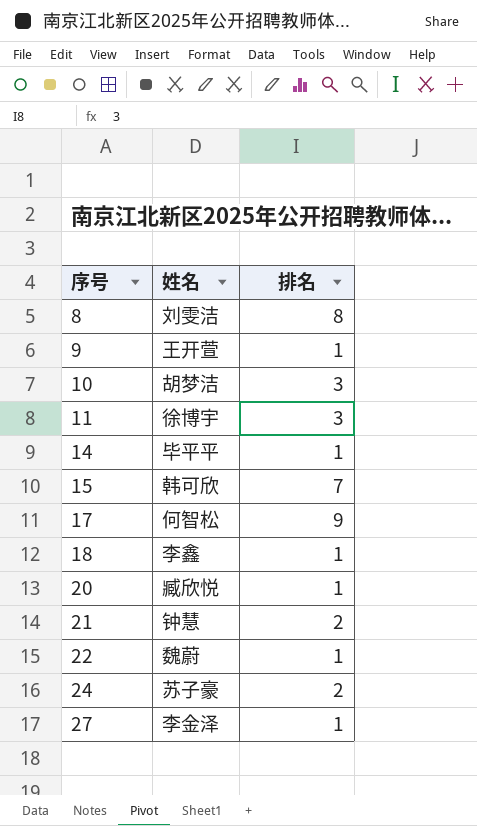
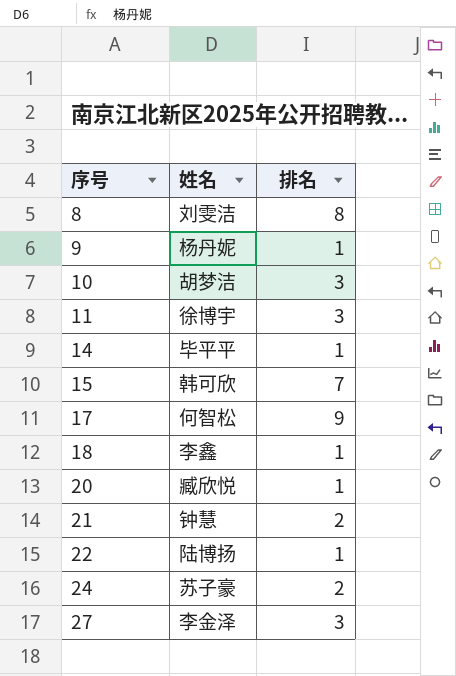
9 | 姓名: 王开萱 -> 杨丹妮
22 | 姓名: 魏蔚 -> 陆博扬
27 | 排名: 1 -> 3

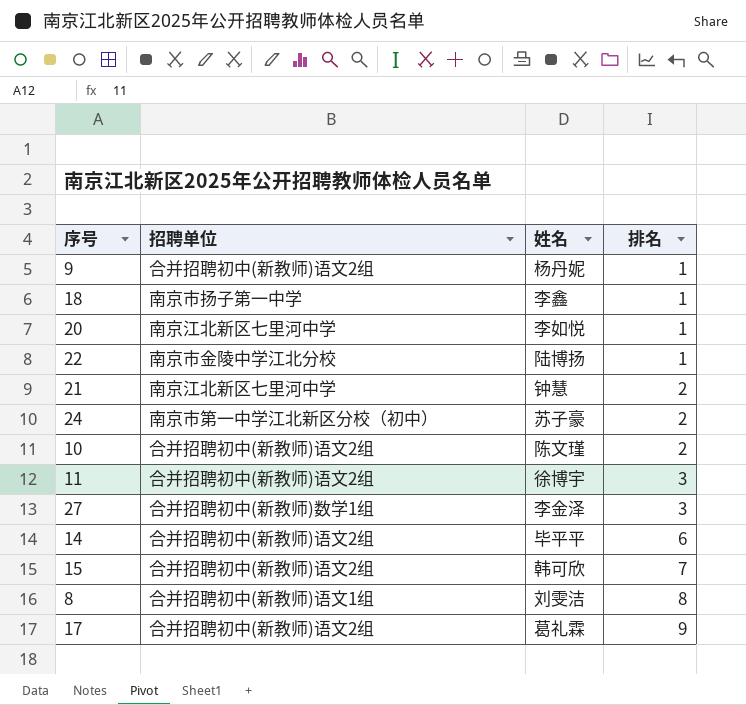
row order: 序号 ascending -> 排名 ascending
column 招聘单位 | position: none -> 2
20 | 姓名: 臧欣悦 -> 李如悦
10 | 姓名: 胡梦洁 -> 陈文瑾
10 | 排名: 3 -> 2
14 | 排名: 1 -> 6
17 | 姓名: 何智松 -> 葛礼霖

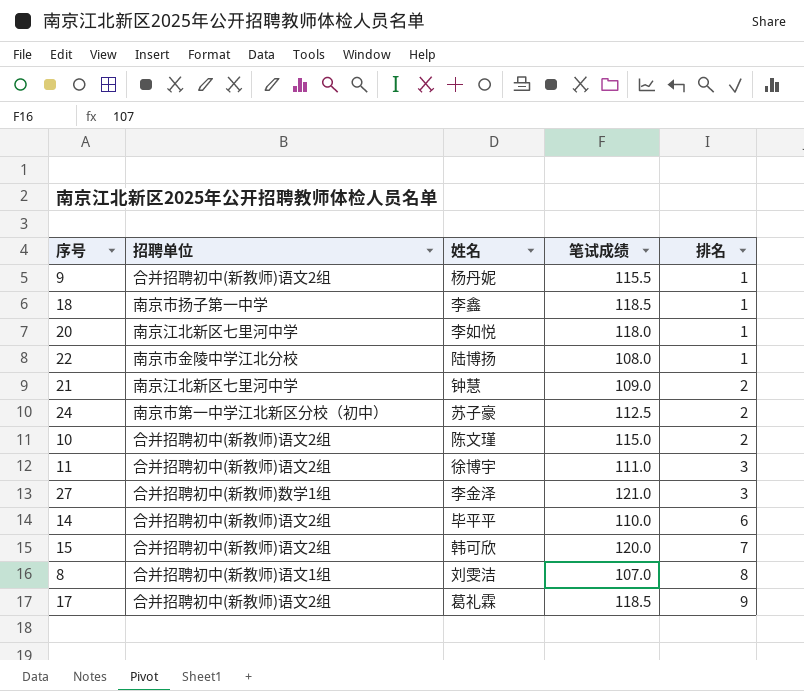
column 笔试成绩 | position: none -> 4

